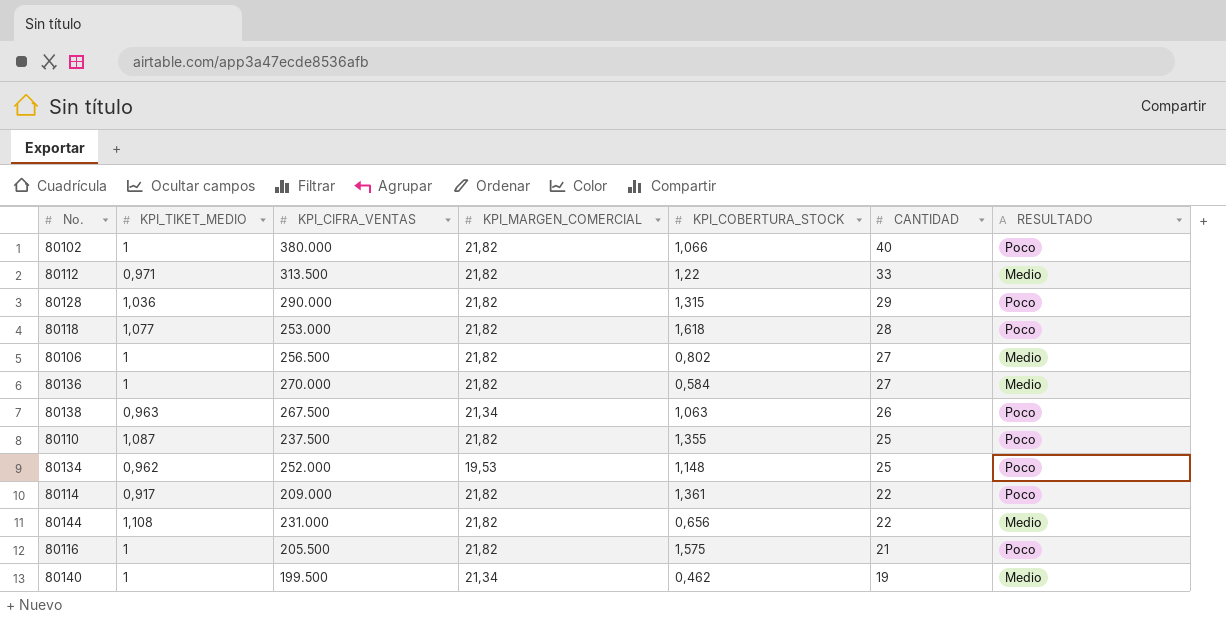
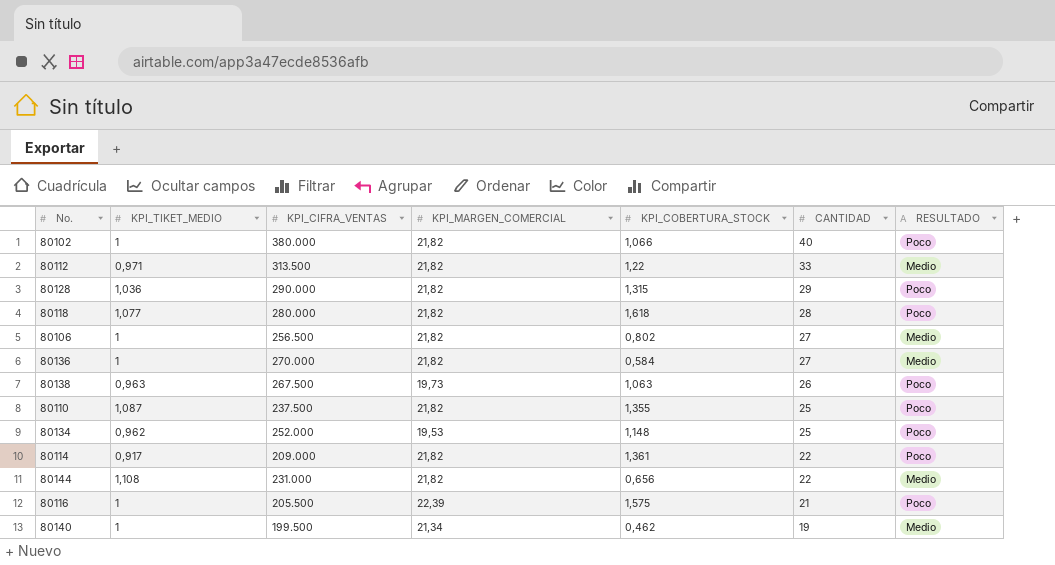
80118 | KPI_CIFRA_VENTAS: 253.000 -> 280.000
80138 | KPI_MARGEN_COMERCIAL: 21,34 -> 19,73
80116 | KPI_MARGEN_COMERCIAL: 21,82 -> 22,39

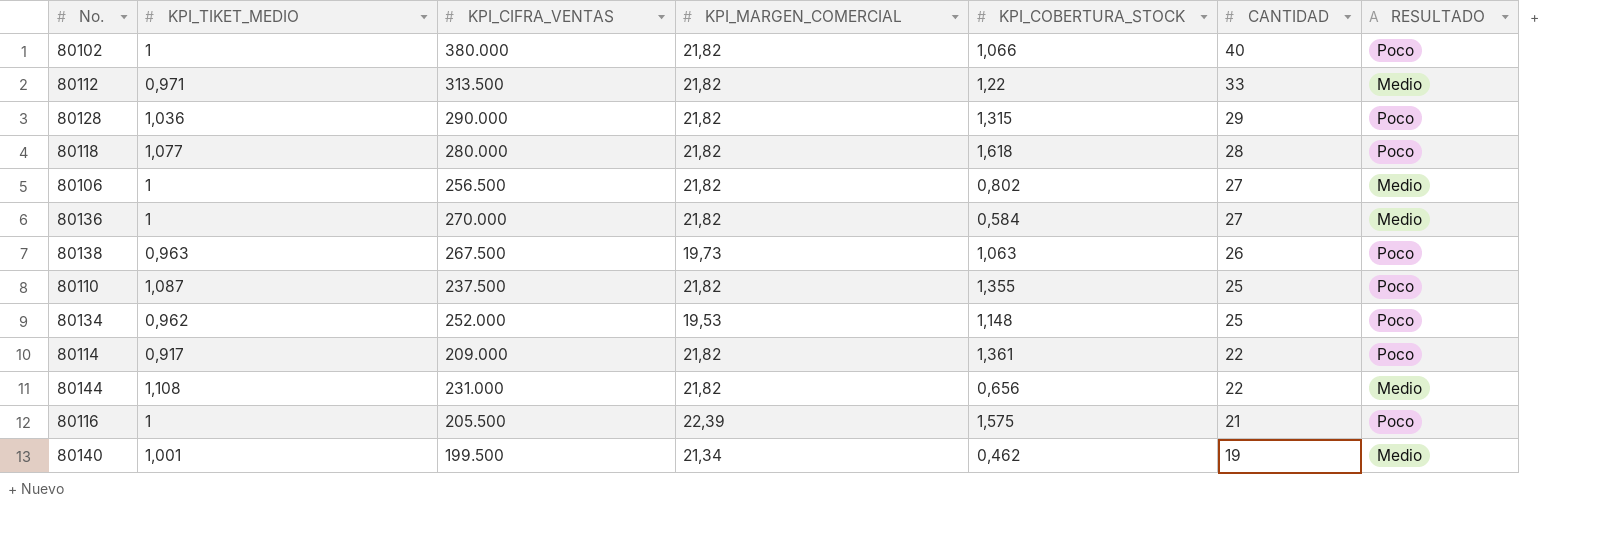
80140 | KPI_TIKET_MEDIO: 1 -> 1,001

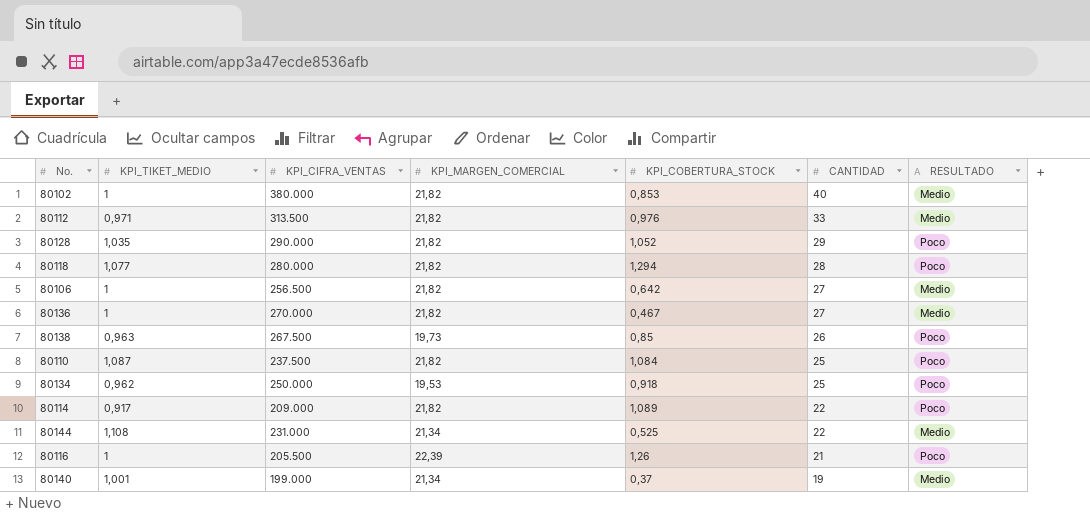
80102 | KPI_COBERTURA_STOCK: 1,066 -> 0,853
80102 | RESULTADO: Poco -> Medio
80112 | KPI_COBERTURA_STOCK: 1,22 -> 0,976
80128 | KPI_TIKET_MEDIO: 1,036 -> 1,035
80128 | KPI_COBERTURA_STOCK: 1,315 -> 1,052
80118 | KPI_COBERTURA_STOCK: 1,618 -> 1,294
80106 | KPI_COBERTURA_STOCK: 0,802 -> 0,642
80136 | KPI_COBERTURA_STOCK: 0,584 -> 0,467
80138 | KPI_COBERTURA_STOCK: 1,063 -> 0,85
80110 | KPI_COBERTURA_STOCK: 1,355 -> 1,084
80134 | KPI_CIFRA_VENTAS: 252.000 -> 250.000
80134 | KPI_COBERTURA_STOCK: 1,148 -> 0,918
80114 | KPI_COBERTURA_STOCK: 1,361 -> 1,089
80144 | KPI_MARGEN_COMERCIAL: 21,82 -> 21,34
80144 | KPI_COBERTURA_STOCK: 0,656 -> 0,525
80116 | KPI_COBERTURA_STOCK: 1,575 -> 1,26
80140 | KPI_CIFRA_VENTAS: 199.500 -> 199.000
80140 | KPI_COBERTURA_STOCK: 0,462 -> 0,37

